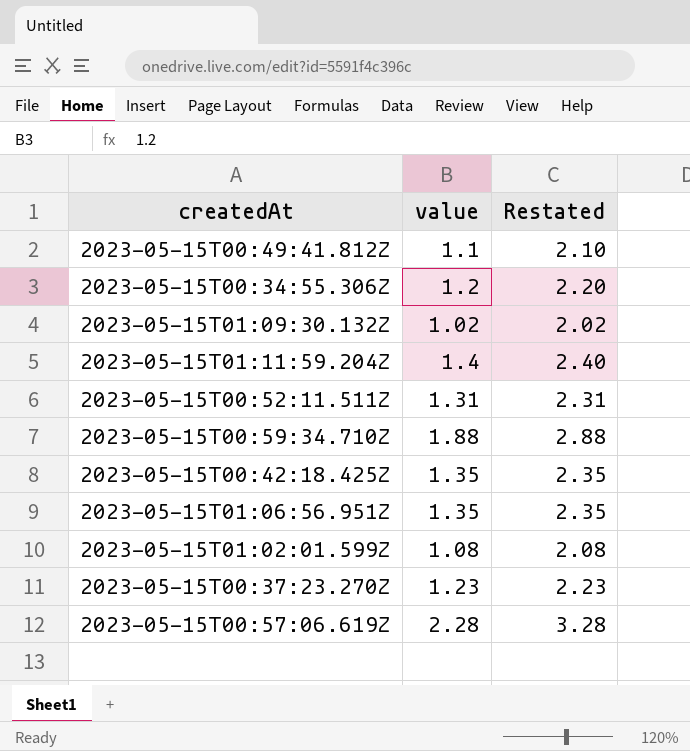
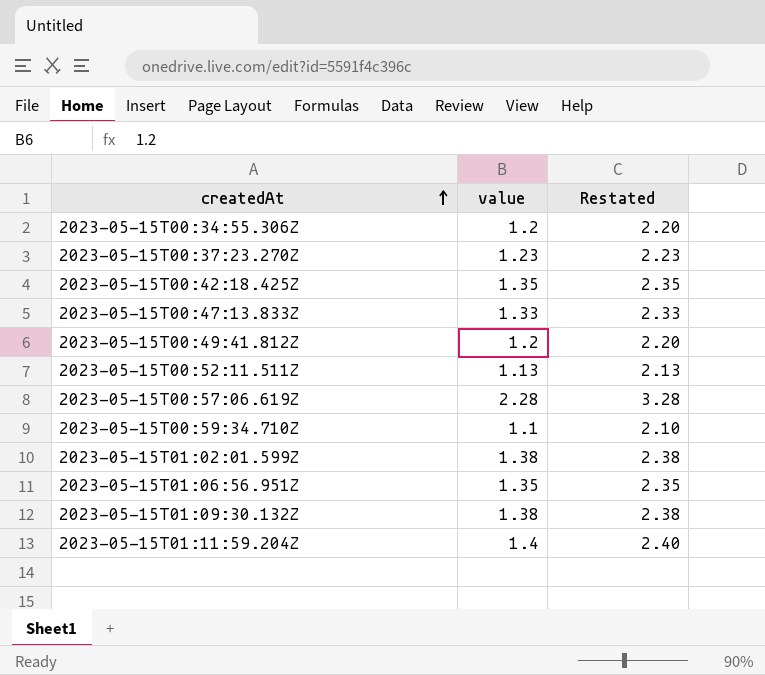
row order: none -> createdAt ascending
row 2023-05-15T00:47:13.833Z: none -> 1.33 | 2.33
2023-05-15T00:49:41.812Z | value: 1.1 -> 1.2
2023-05-15T00:49:41.812Z | Restated: 2.10 -> 2.20
2023-05-15T00:52:11.511Z | value: 1.31 -> 1.13
2023-05-15T00:52:11.511Z | Restated: 2.31 -> 2.13
2023-05-15T00:59:34.710Z | value: 1.88 -> 1.1
2023-05-15T00:59:34.710Z | Restated: 2.88 -> 2.10
2023-05-15T01:02:01.599Z | value: 1.08 -> 1.38
2023-05-15T01:02:01.599Z | Restated: 2.08 -> 2.38
2023-05-15T01:09:30.132Z | value: 1.02 -> 1.38
2023-05-15T01:09:30.132Z | Restated: 2.02 -> 2.38

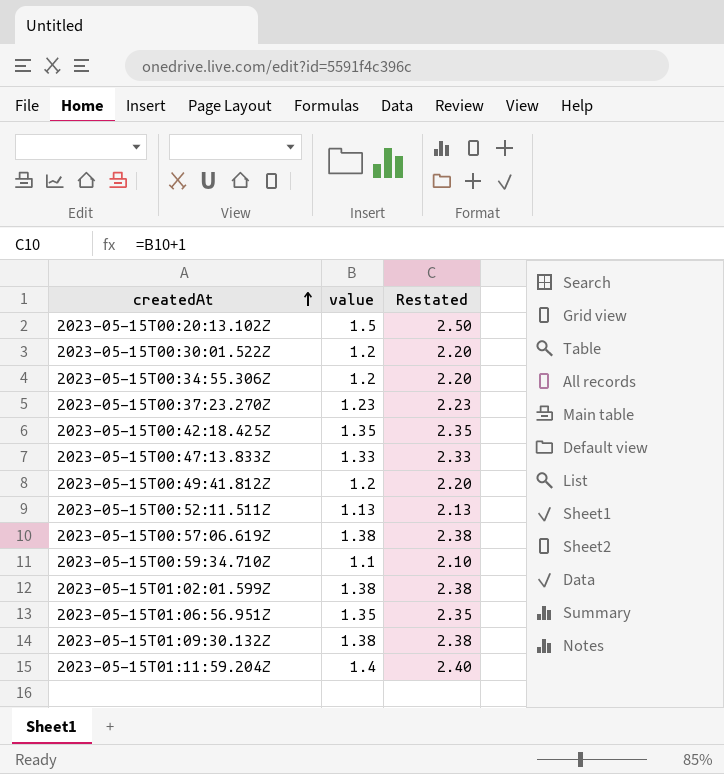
row 2023-05-15T00:20:13.102Z: none -> 1.5 | 2.50
row 2023-05-15T00:30:01.522Z: none -> 1.2 | 2.20
2023-05-15T00:57:06.619Z | value: 2.28 -> 1.38
2023-05-15T00:57:06.619Z | Restated: 3.28 -> 2.38

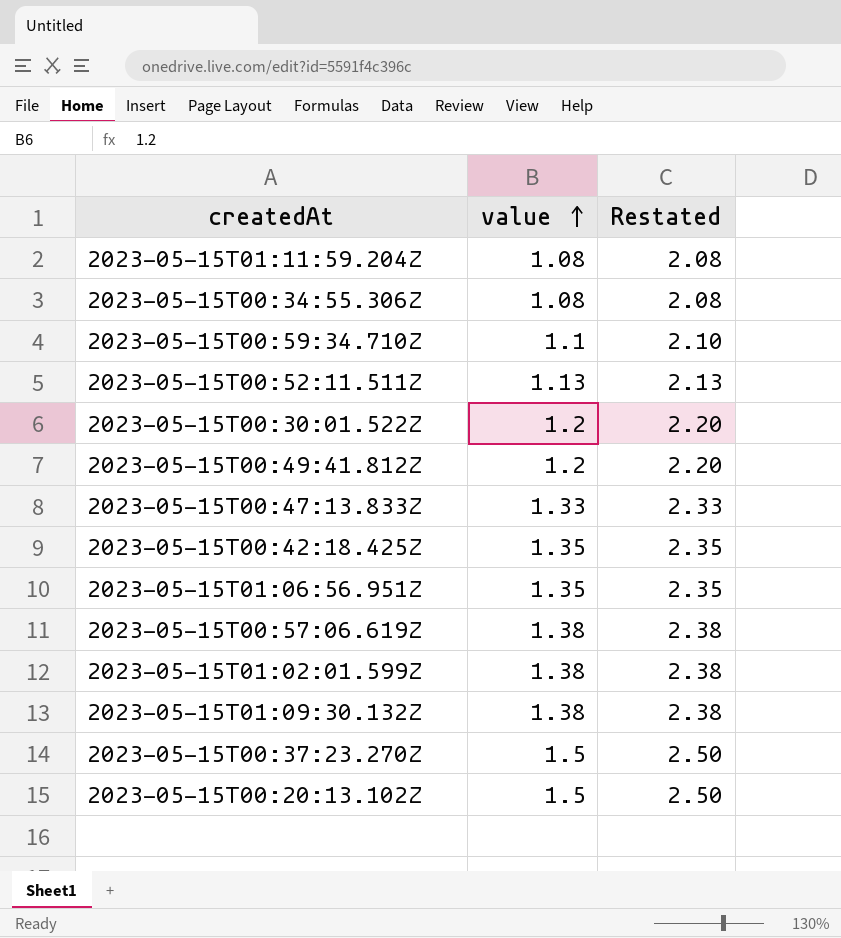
row order: createdAt ascending -> value ascending
2023-05-15T01:11:59.204Z | value: 1.4 -> 1.08
2023-05-15T01:11:59.204Z | Restated: 2.40 -> 2.08
2023-05-15T00:34:55.306Z | value: 1.2 -> 1.08
2023-05-15T00:34:55.306Z | Restated: 2.20 -> 2.08
2023-05-15T00:37:23.270Z | value: 1.23 -> 1.5
2023-05-15T00:37:23.270Z | Restated: 2.23 -> 2.50

